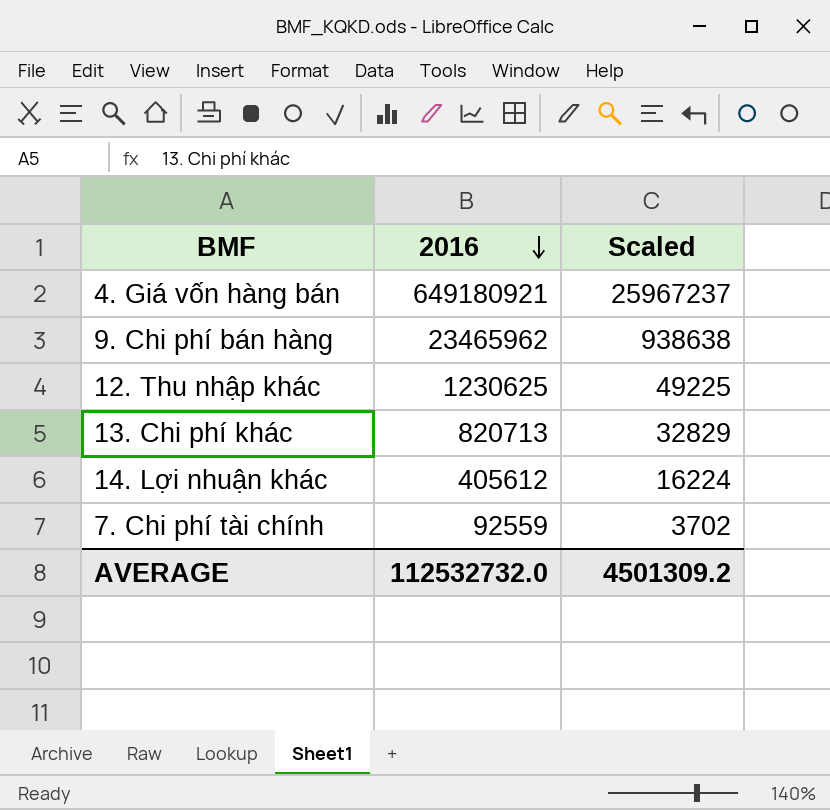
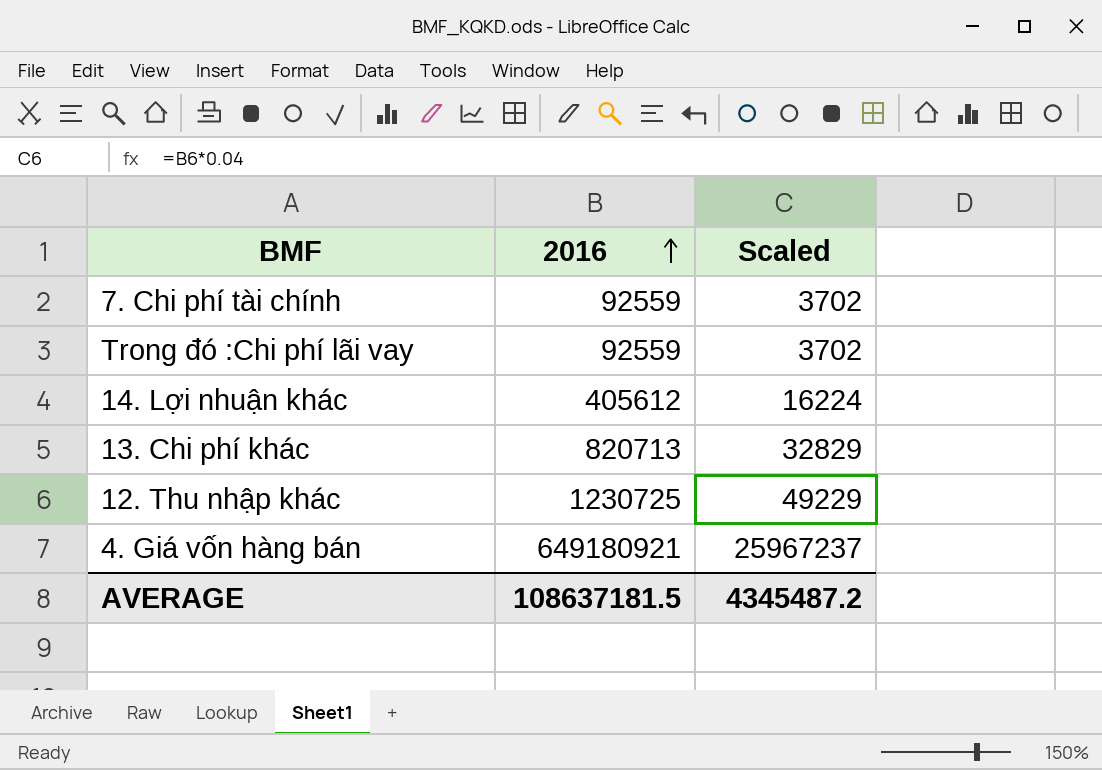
row order: 2016 descending -> 2016 ascending
row 9. Chi phí bán hàng: 23465962 | 938638 -> none
row Trong đó :Chi phí lãi vay: none -> 92559 | 3702
12. Thu nhập khác | 2016: 1230625 -> 1230725
12. Thu nhập khác | Scaled: 49225 -> 49229
AVERAGE | 2016: 112532732.0 -> 108637181.5
AVERAGE | Scaled: 4501309.2 -> 4345487.2

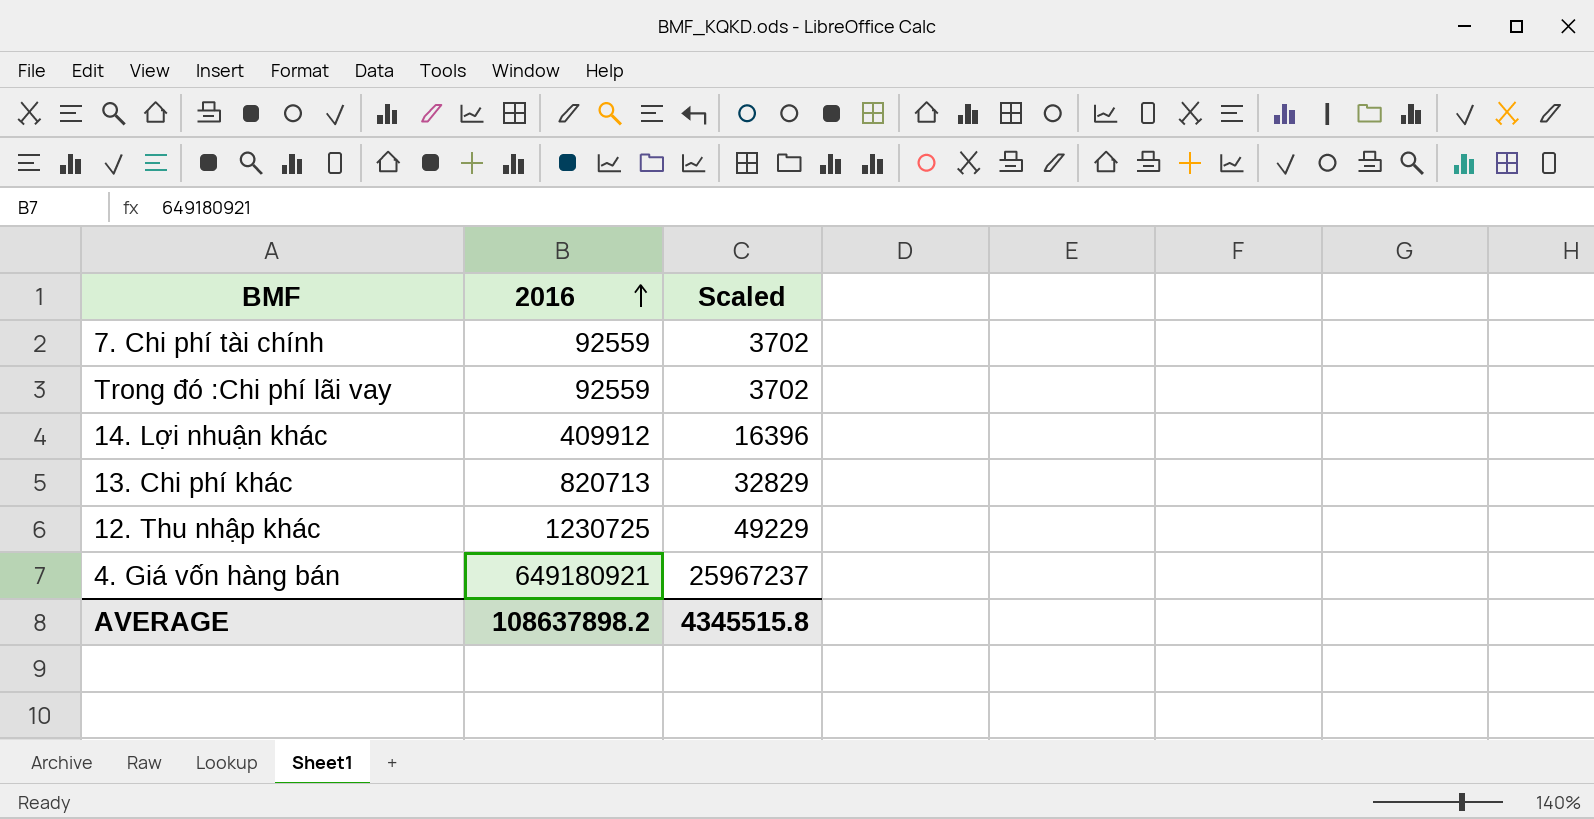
14. Lợi nhuận khác | 2016: 405612 -> 409912
14. Lợi nhuận khác | Scaled: 16224 -> 16396
AVERAGE | 2016: 108637181.5 -> 108637898.2
AVERAGE | Scaled: 4345487.2 -> 4345515.8

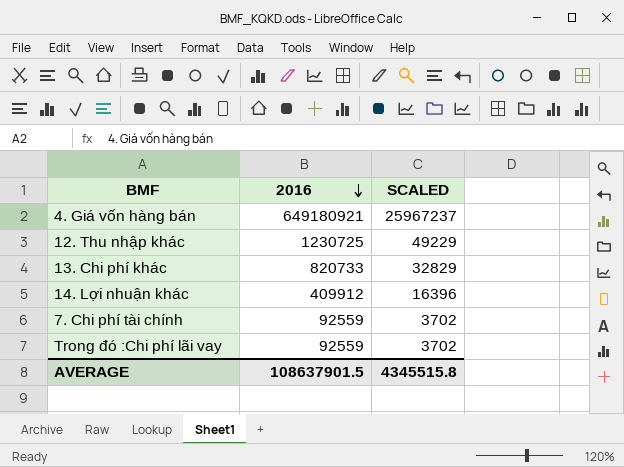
row order: 2016 ascending -> 2016 descending
column name: Scaled -> SCALED
13. Chi phí khác | 2016: 820713 -> 820733
AVERAGE | 2016: 108637898.2 -> 108637901.5

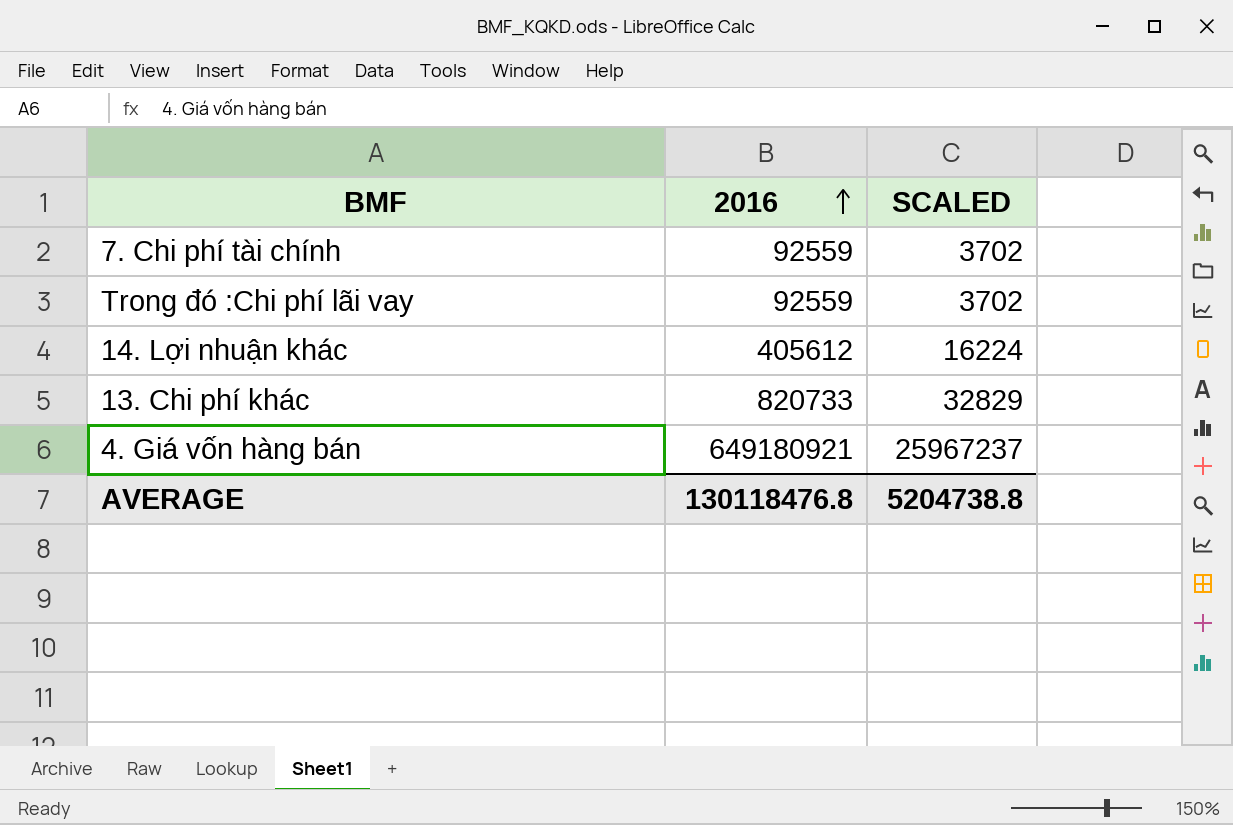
row order: 2016 descending -> 2016 ascending
row 12. Thu nhập khác: 1230725 | 49229 -> none
14. Lợi nhuận khác | 2016: 409912 -> 405612
14. Lợi nhuận khác | SCALED: 16396 -> 16224
AVERAGE | 2016: 108637901.5 -> 130118476.8
AVERAGE | SCALED: 4345515.8 -> 5204738.8

